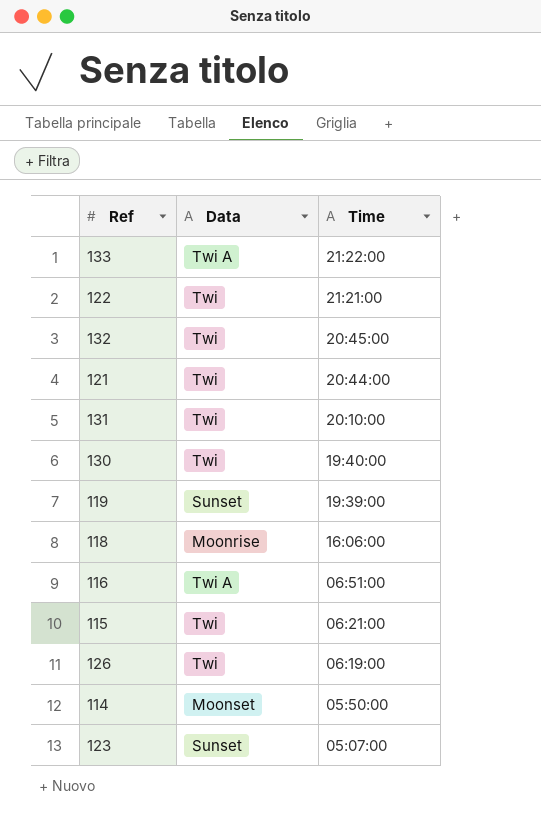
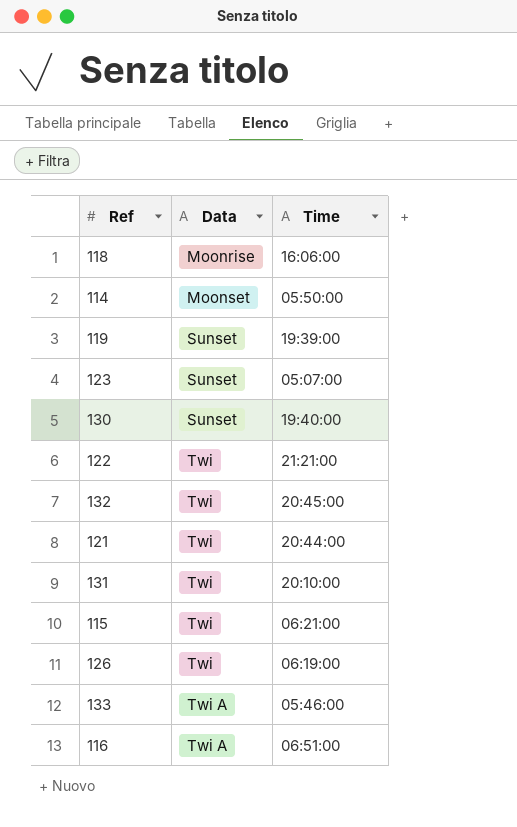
row order: Time descending -> Data ascending
130 | Data: Twi -> Sunset
133 | Time: 21:22:00 -> 05:46:00

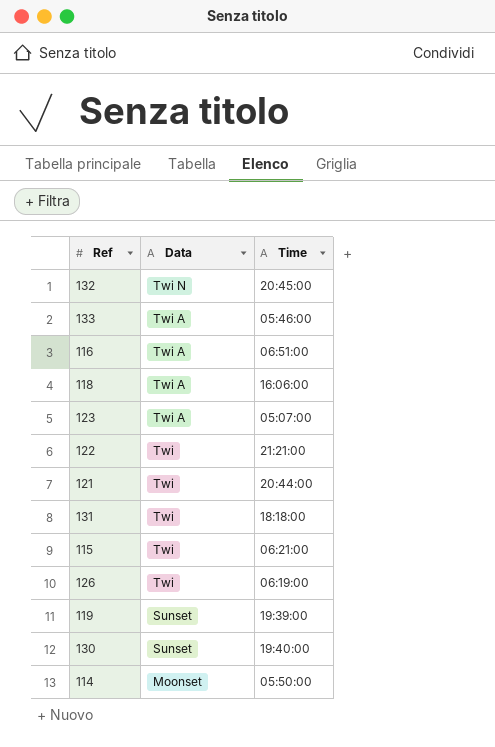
row order: Data ascending -> Data descending
132 | Data: Twi -> Twi N
118 | Data: Moonrise -> Twi A
123 | Data: Sunset -> Twi A
131 | Time: 20:10:00 -> 18:18:00

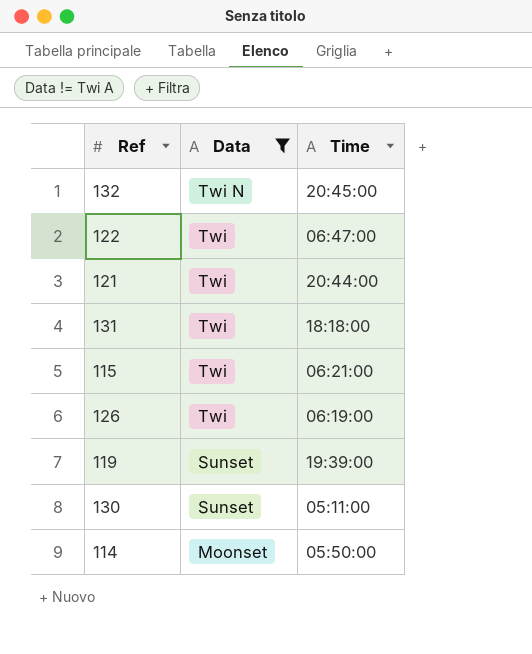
filter: none -> Data != Twi A
122 | Time: 21:21:00 -> 06:47:00
130 | Time: 19:40:00 -> 05:11:00

